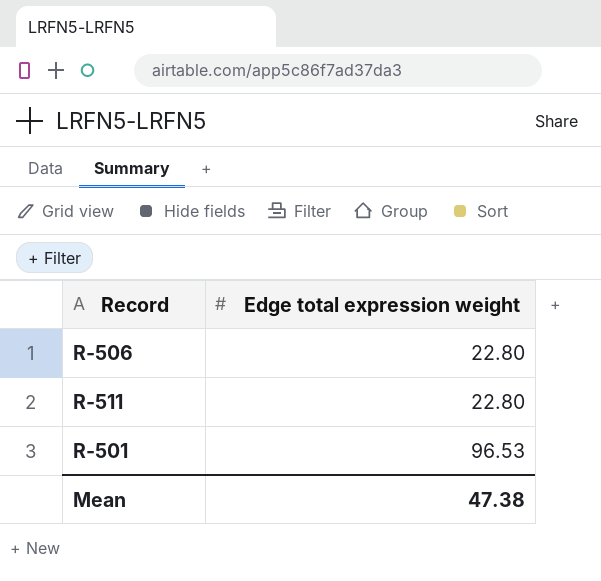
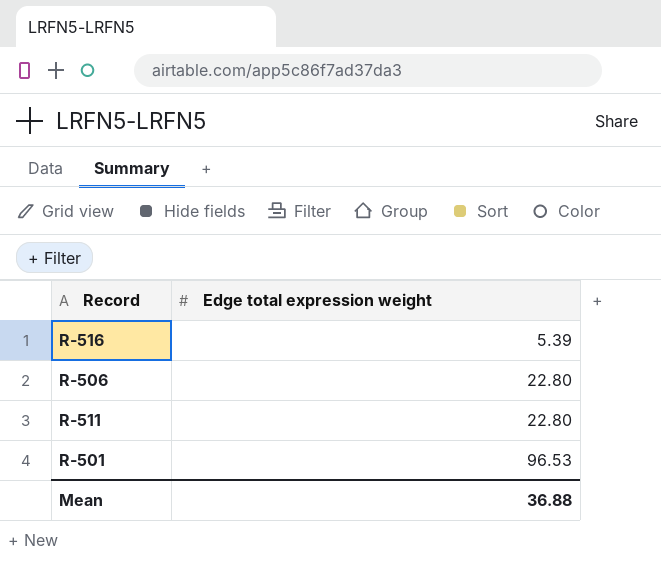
row R-516: none -> 5.39
Mean | Edge total expression weight: 47.38 -> 36.88

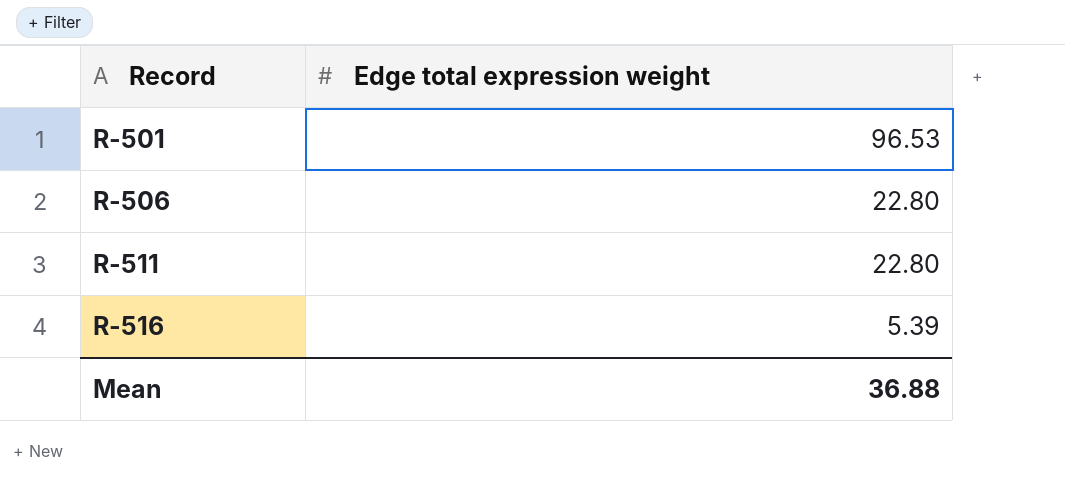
row order: Edge total expression weight ascending -> Record ascending

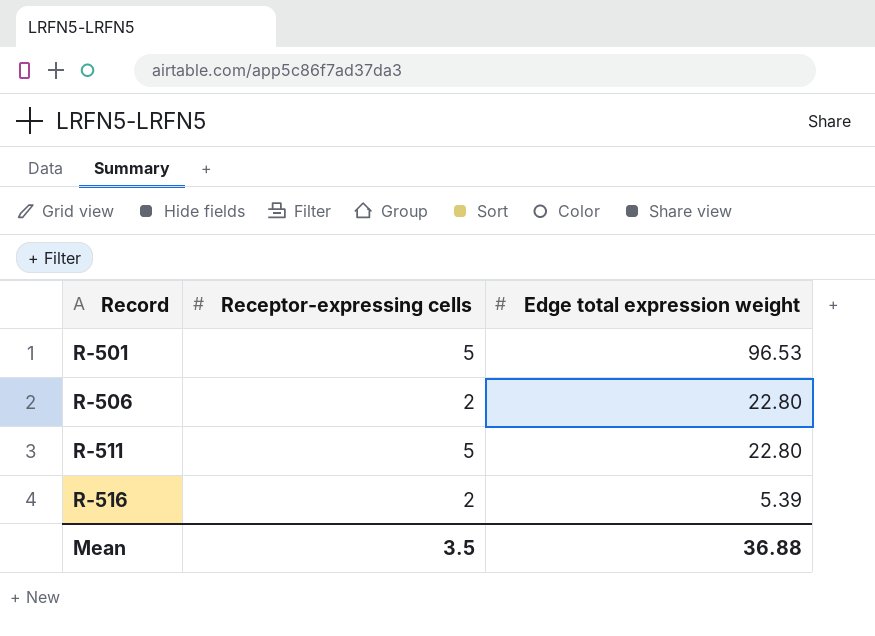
column Receptor-expressing cells | position: none -> 2

